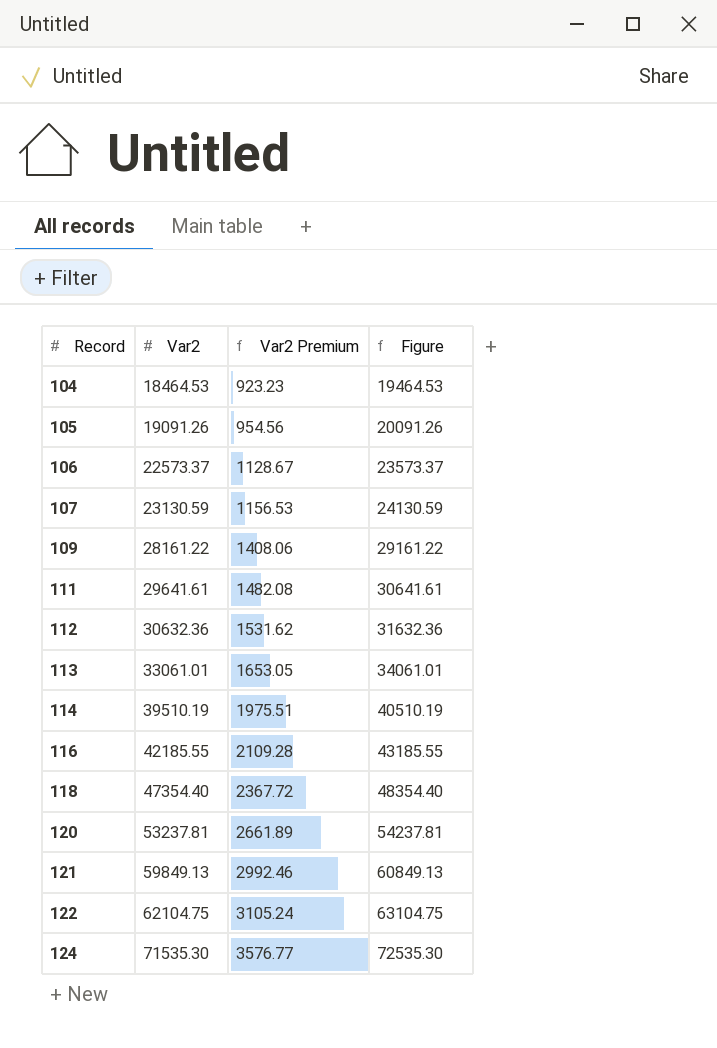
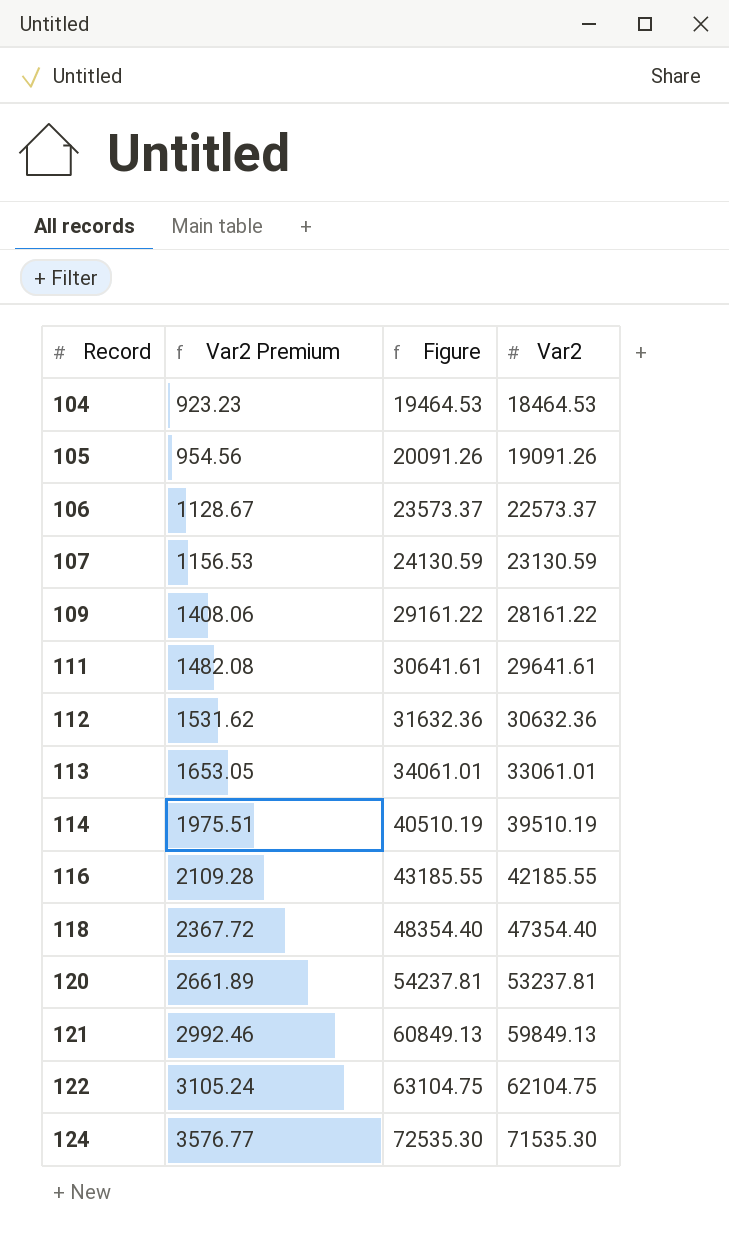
column Var2 | position: 2 -> 4

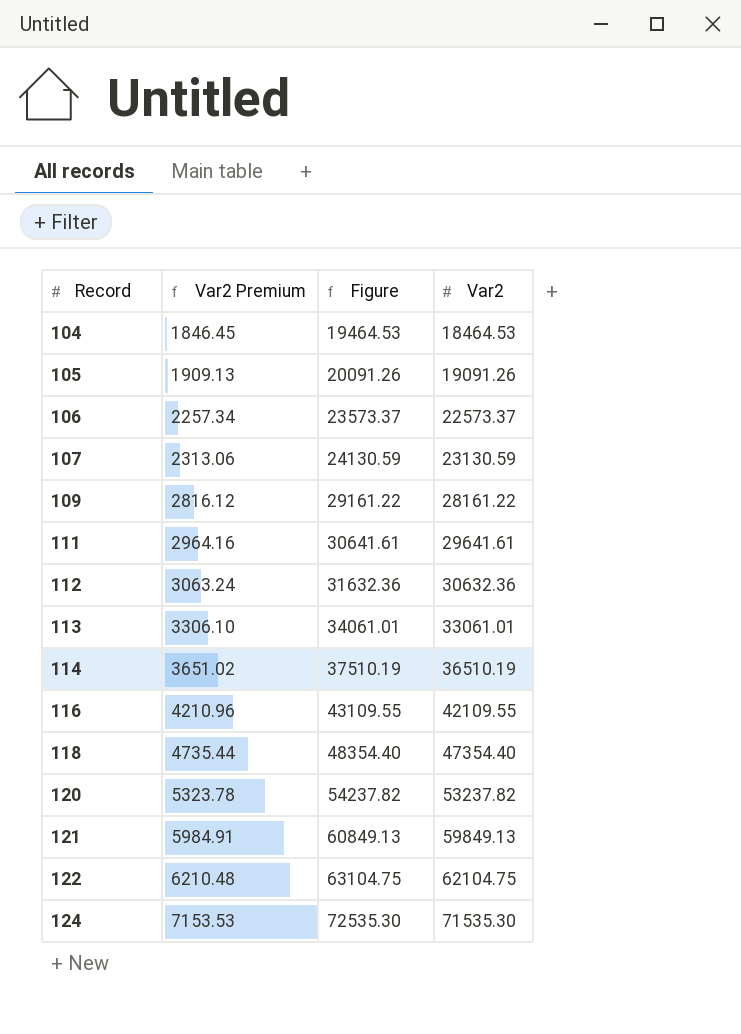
column Var2 Premium | formula: [Var2] * 0.05 -> [Var2] * 0.1
114 | Figure: 40510.19 -> 37510.19
114 | Var2: 39510.19 -> 36510.19
116 | Figure: 43185.55 -> 43109.55
116 | Var2: 42185.55 -> 42109.55
120 | Figure: 54237.81 -> 54237.82
120 | Var2: 53237.81 -> 53237.82

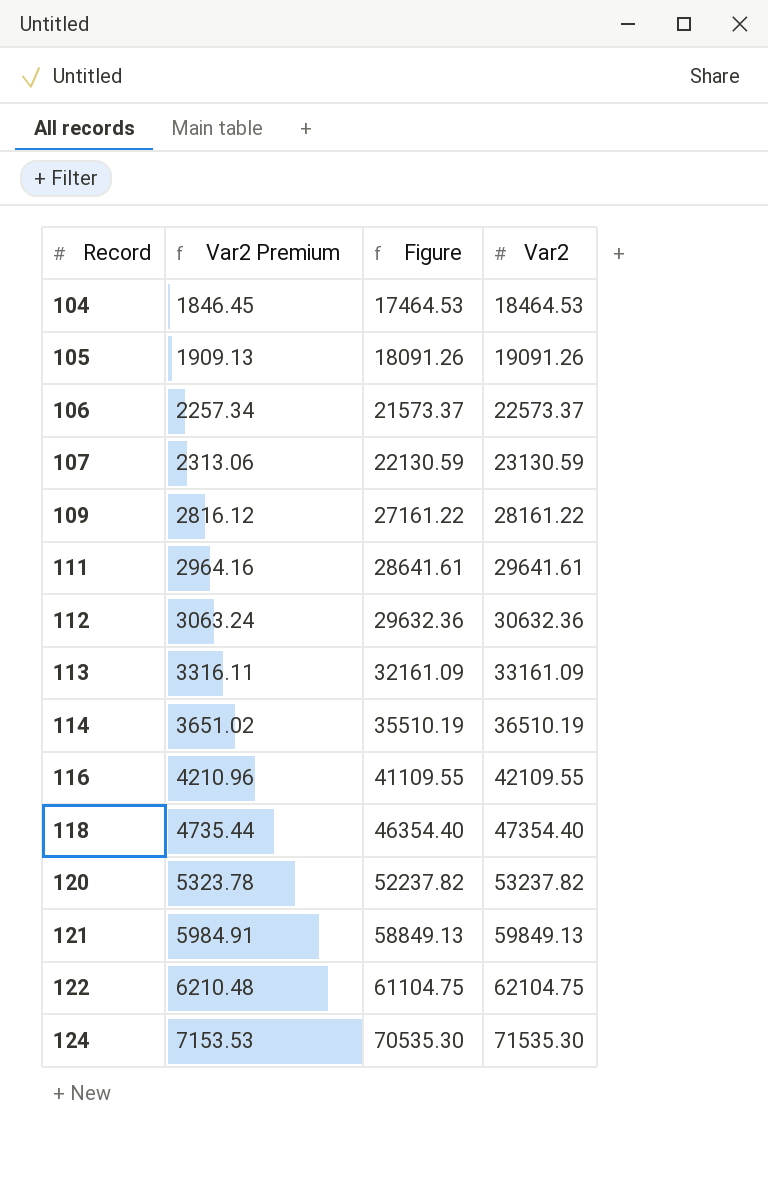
column Figure | formula: [Var2] + 1000 -> [Var2] - 1000
113 | Var2 Premium: 3306.10 -> 3316.11
113 | Var2: 33061.01 -> 33161.09

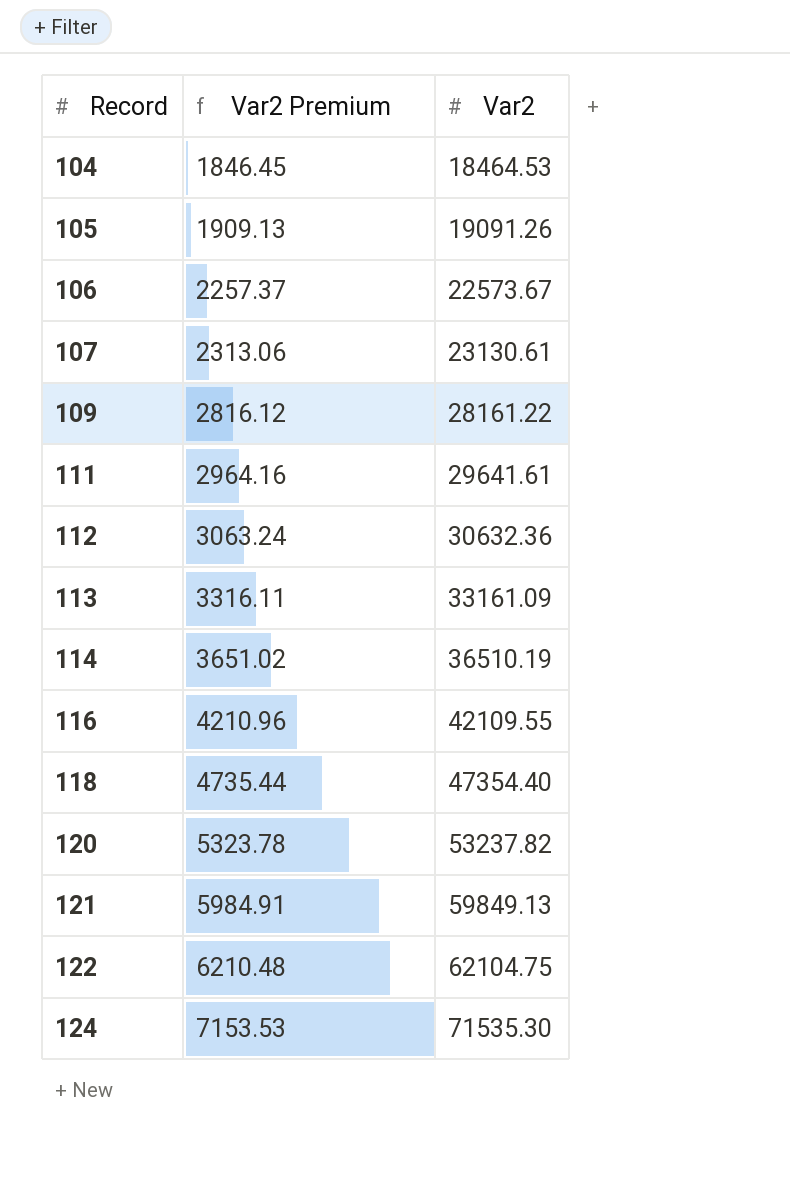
column Figure | formula: [Var2] - 1000 -> none
106 | Var2 Premium: 2257.34 -> 2257.37
106 | Var2: 22573.37 -> 22573.67
107 | Var2: 23130.59 -> 23130.61

